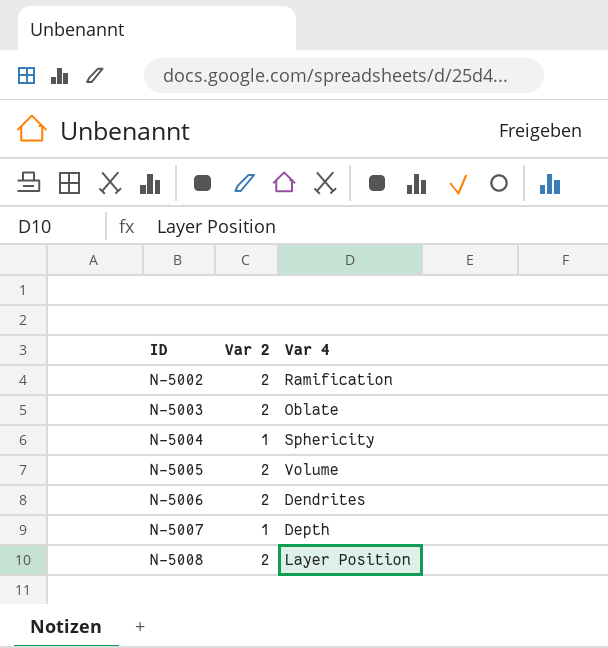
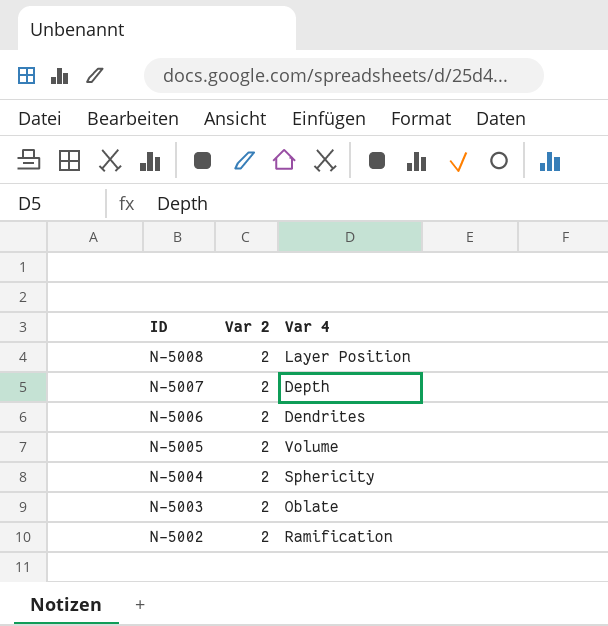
row order: ID ascending -> ID descending
N-5007 | Var 2: 1 -> 2
N-5004 | Var 2: 1 -> 2

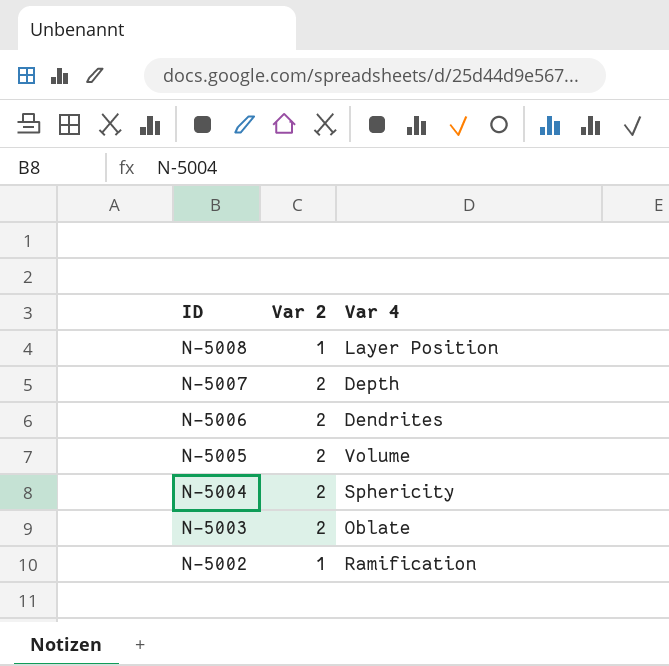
N-5008 | Var 2: 2 -> 1
N-5002 | Var 2: 2 -> 1

